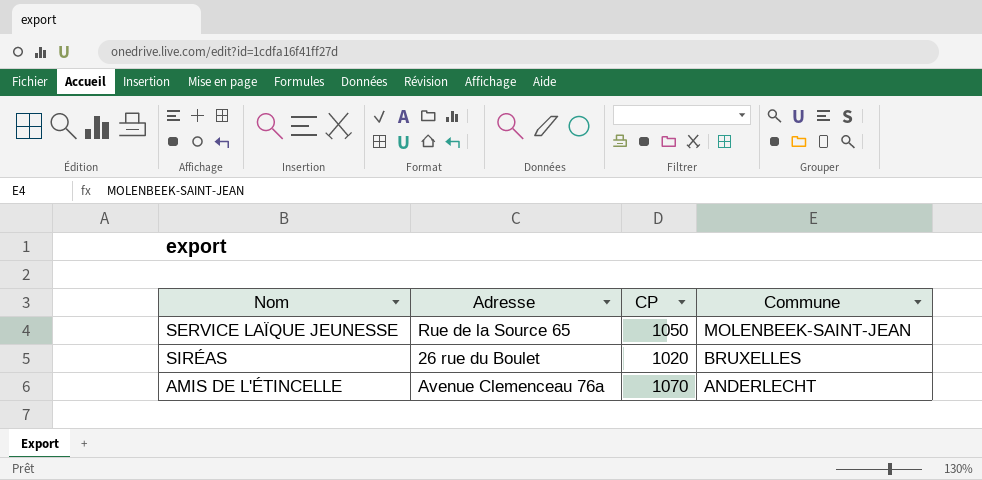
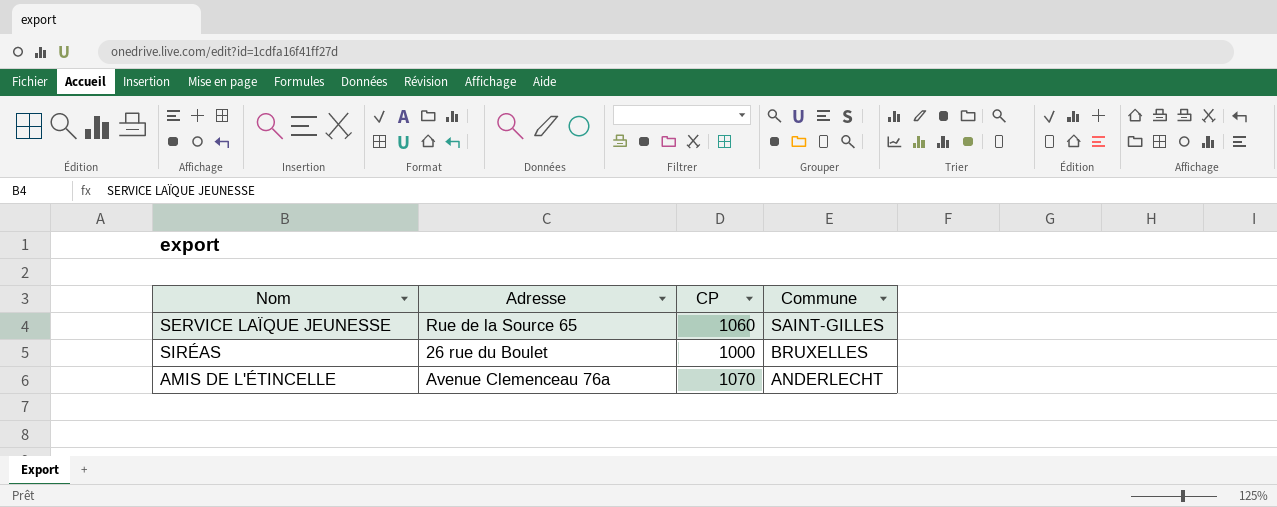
SERVICE LAÏQUE JEUNESSE | CP: 1050 -> 1060
SERVICE LAÏQUE JEUNESSE | Commune: MOLENBEEK-SAINT-JEAN -> SAINT-GILLES
SIRÉAS | CP: 1020 -> 1000

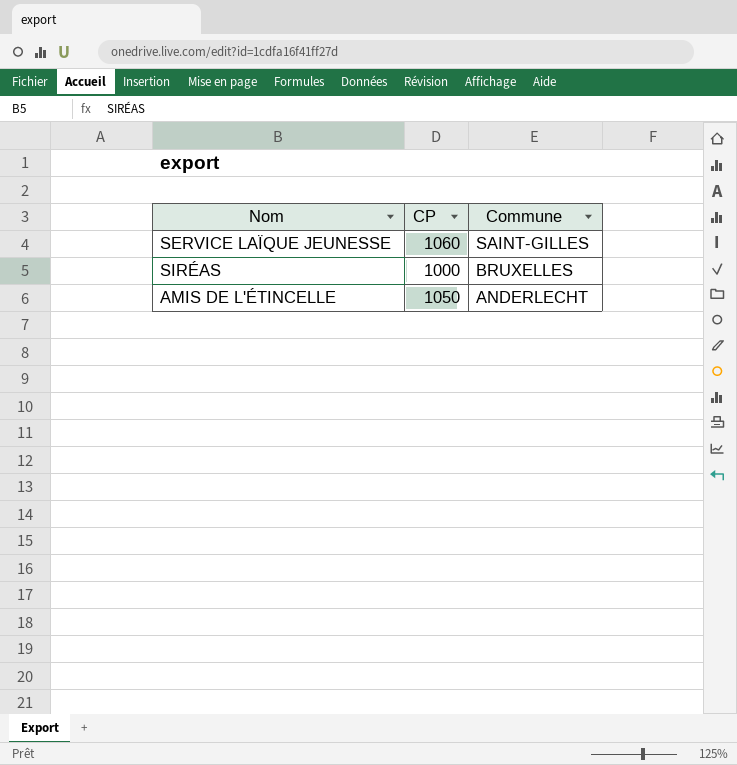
column Adresse | position: 2 -> none
AMIS DE L'ÉTINCELLE | CP: 1070 -> 1050

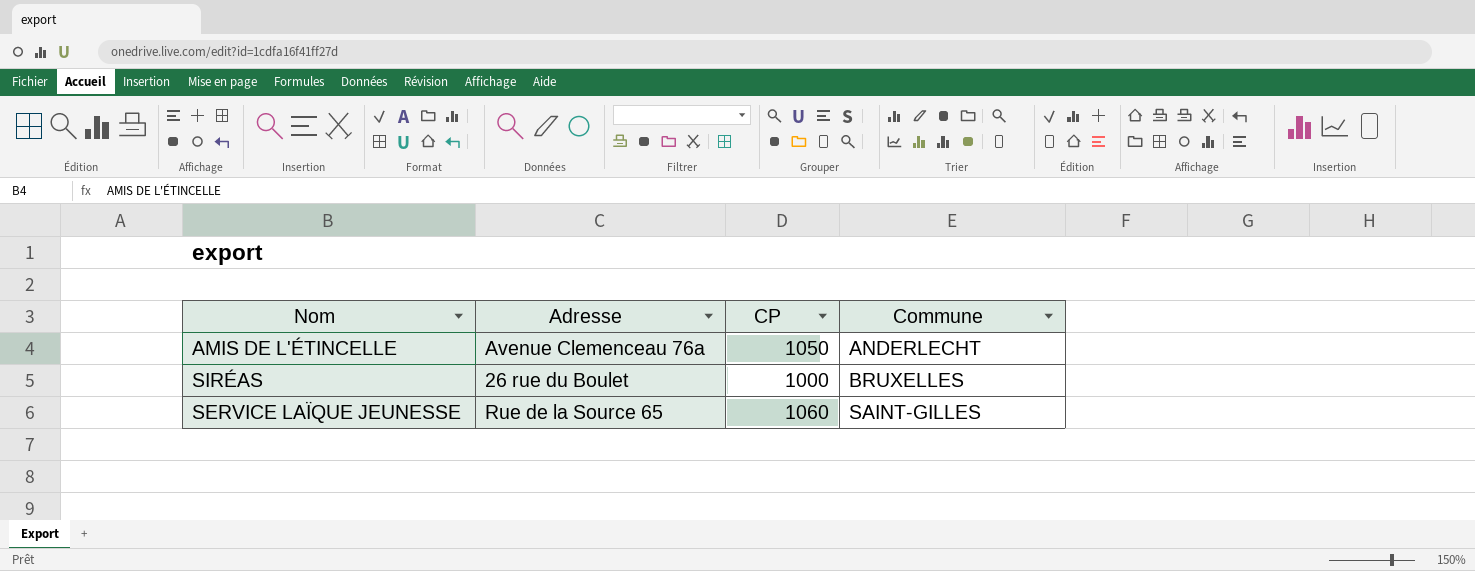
row order: Commune descending -> Commune ascending
column Adresse | position: none -> 2

